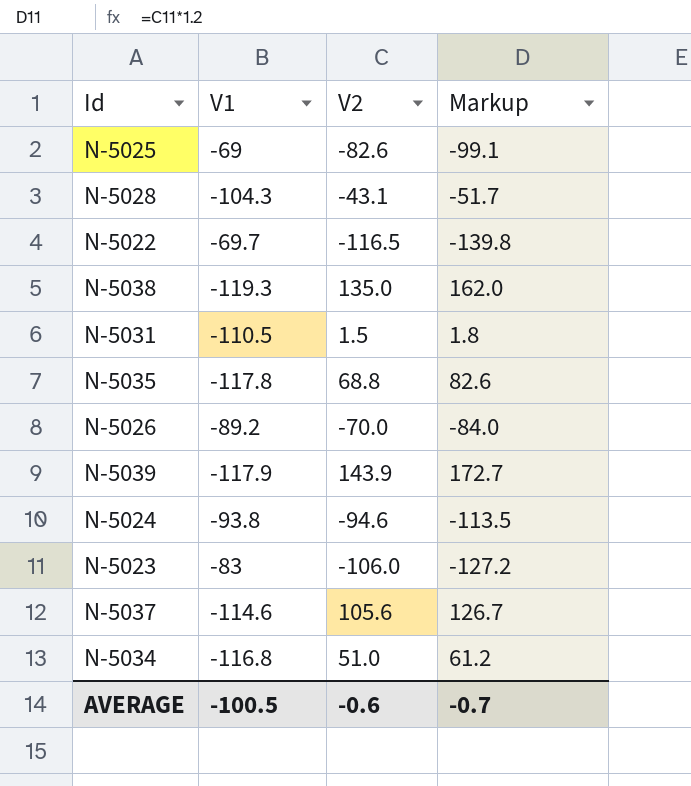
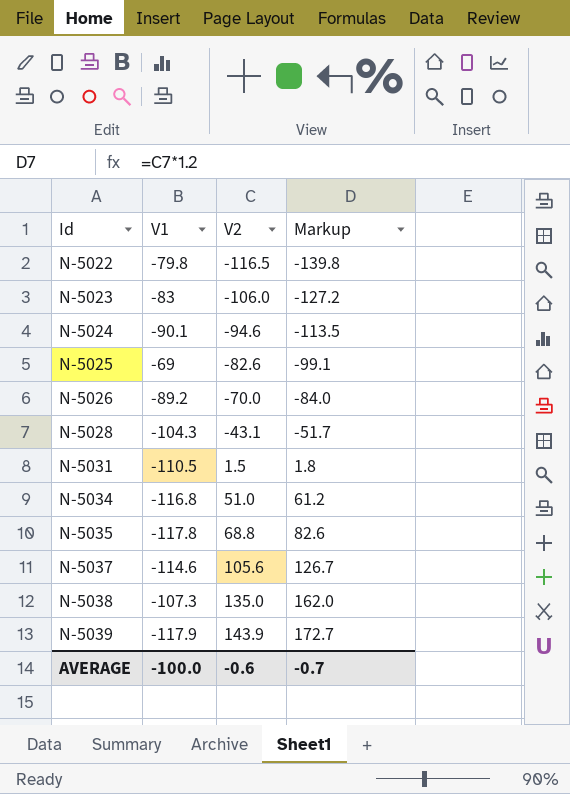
row order: none -> Id ascending
N-5022 | V1: -69.7 -> -79.8
N-5024 | V1: -93.8 -> -90.1
N-5038 | V1: -119.3 -> -107.3
AVERAGE | V1: -100.5 -> -100.0

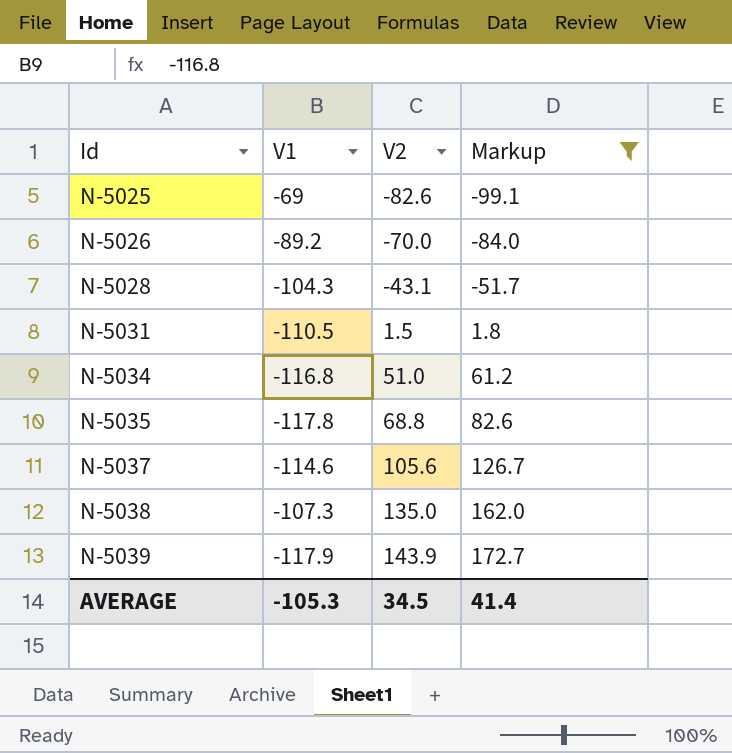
filter: none -> Markup >= -99.1
AVERAGE | V1: -100.0 -> -105.3
AVERAGE | V2: -0.6 -> 34.5
AVERAGE | Markup: -0.7 -> 41.4

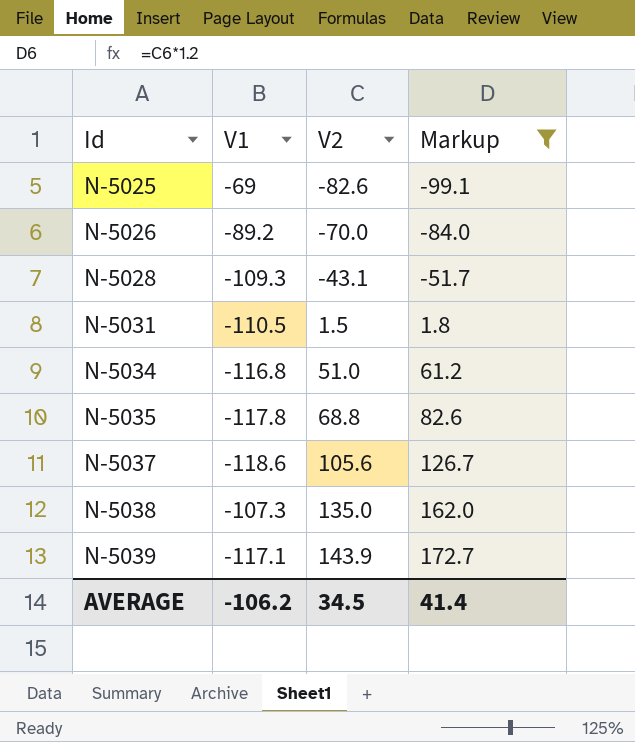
N-5028 | V1: -104.3 -> -109.3
N-5037 | V1: -114.6 -> -118.6
N-5039 | V1: -117.9 -> -117.1
AVERAGE | V1: -105.3 -> -106.2

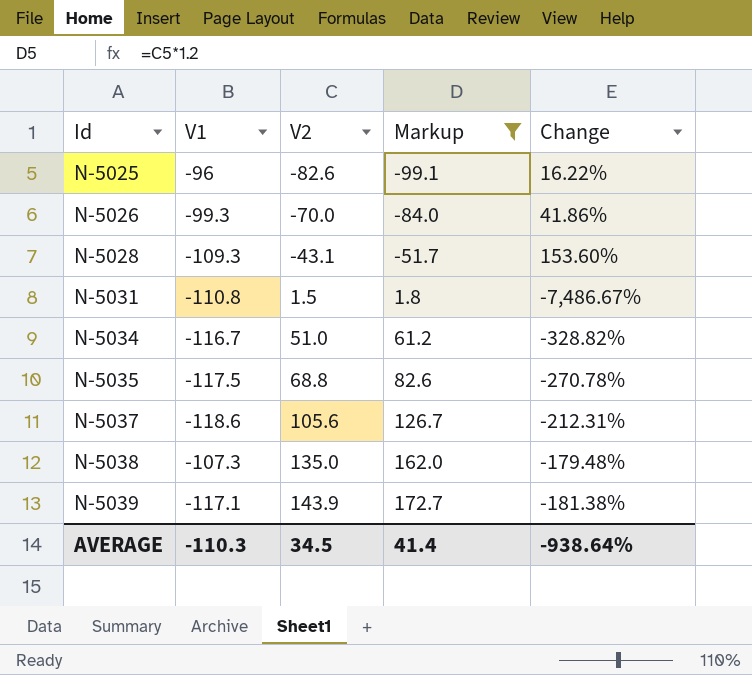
column Change | formula: none -> ([V1] - [V2]) / [V2]
N-5025 | V1: -69 -> -96
N-5026 | V1: -89.2 -> -99.3
N-5031 | V1: -110.5 -> -110.8
N-5034 | V1: -116.8 -> -116.7
N-5035 | V1: -117.8 -> -117.5
AVERAGE | V1: -106.2 -> -110.3

